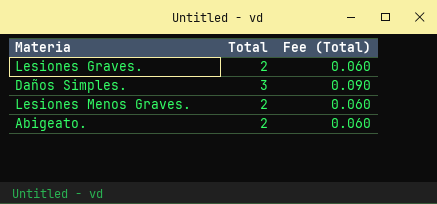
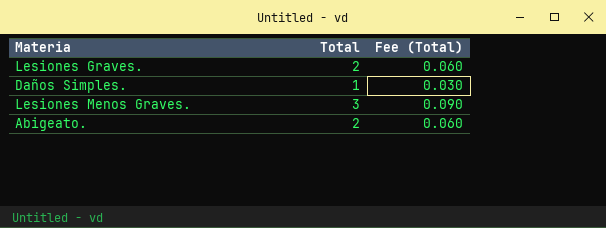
Daños Simples. | Total: 3 -> 1
Daños Simples. | Fee (Total): 0.090 -> 0.030
Lesiones Menos Graves. | Total: 2 -> 3
Lesiones Menos Graves. | Fee (Total): 0.060 -> 0.090

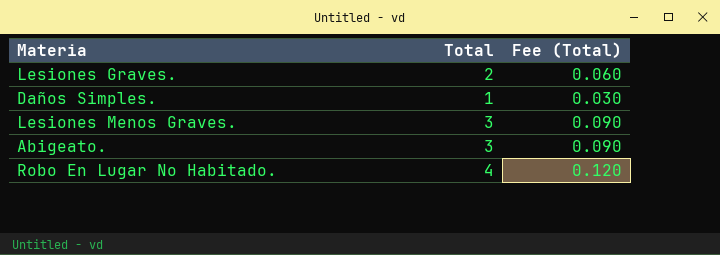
Abigeato. | Total: 2 -> 3
Abigeato. | Fee (Total): 0.060 -> 0.090
row Robo En Lugar No Habitado.: none -> 4 | 0.120

